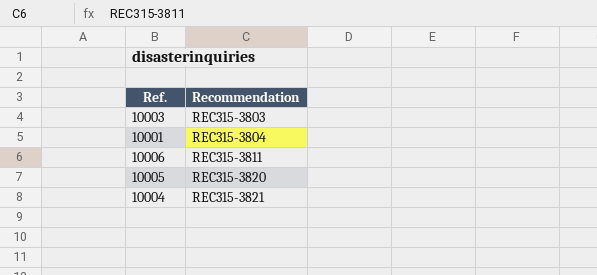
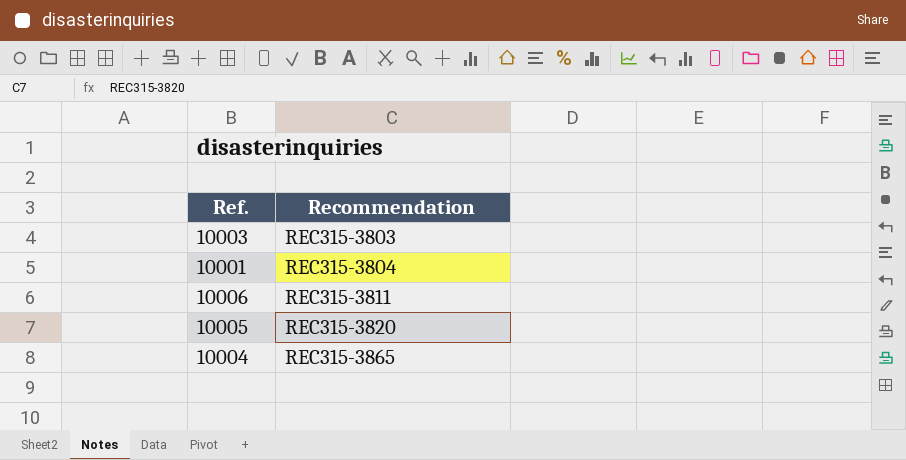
10004 | Recommendation: REC315-3821 -> REC315-3865

